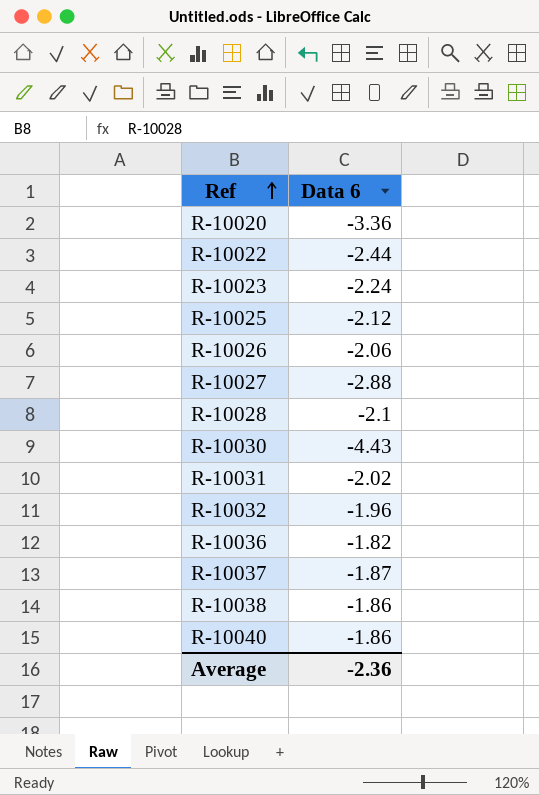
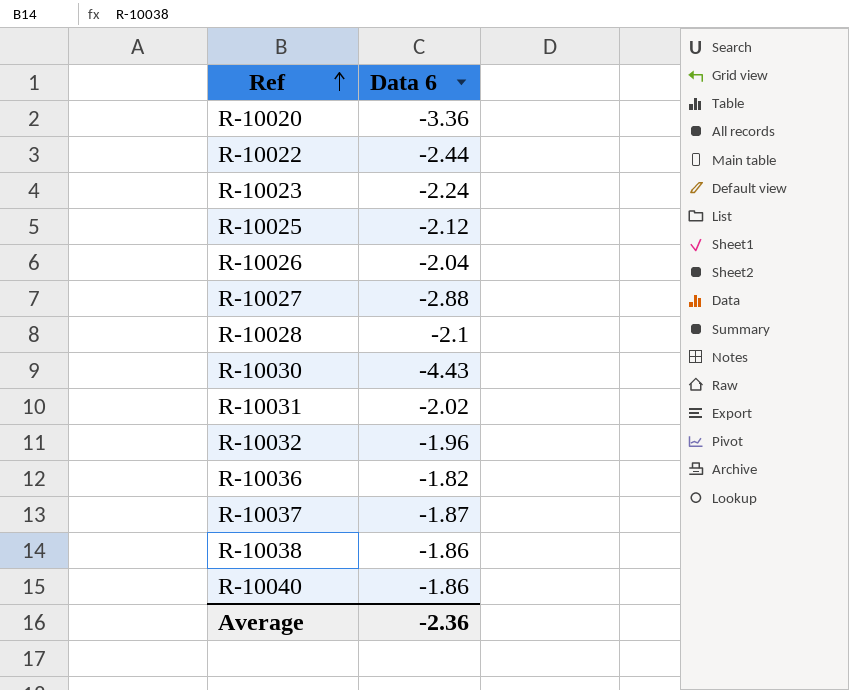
R-10026 | Data 6: -2.06 -> -2.04

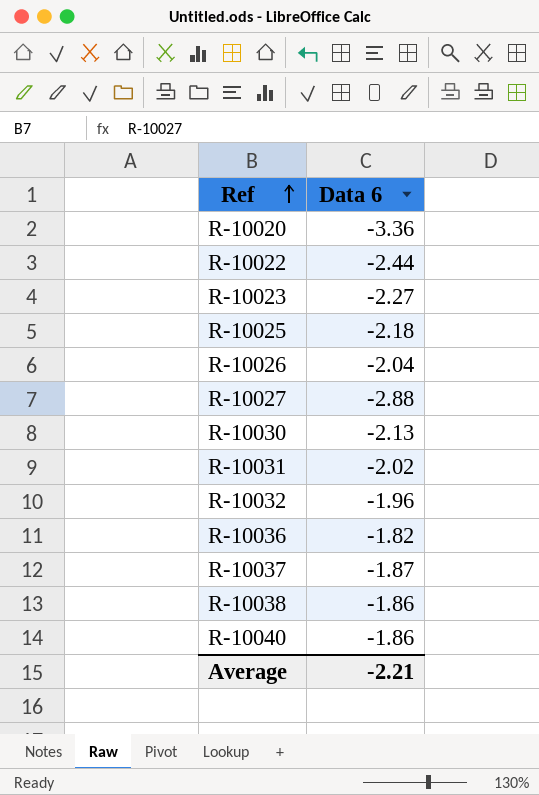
row R-10028: -2.1 -> none
R-10023 | Data 6: -2.24 -> -2.27
R-10025 | Data 6: -2.12 -> -2.18
R-10030 | Data 6: -4.43 -> -2.13
Average | Data 6: -2.36 -> -2.21

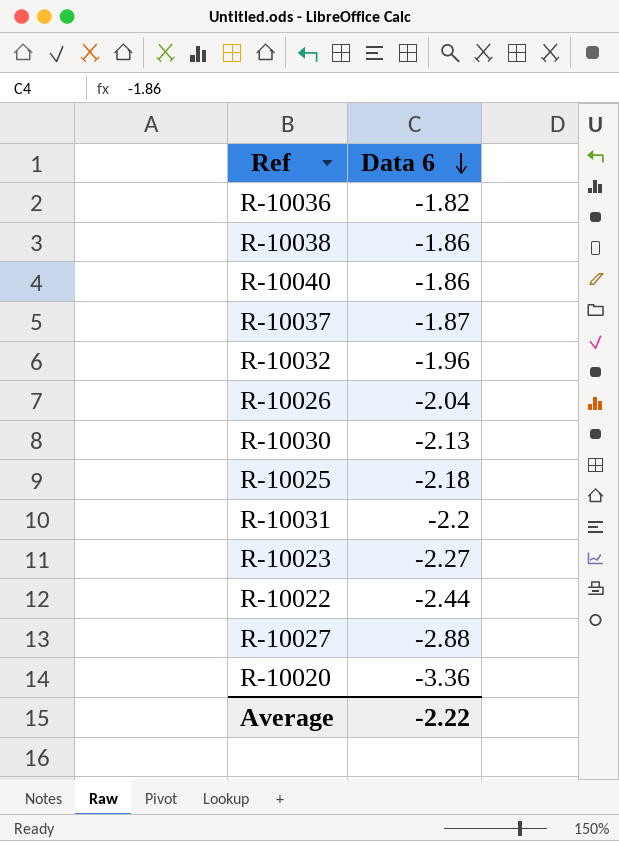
row order: Ref ascending -> Data 6 descending
R-10031 | Data 6: -2.02 -> -2.2
Average | Data 6: -2.21 -> -2.22

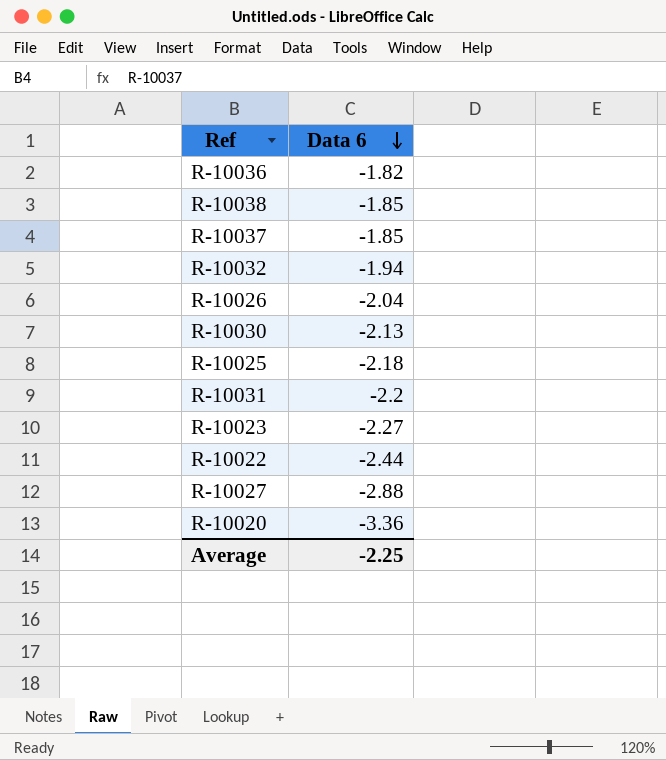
row R-10040: -1.86 -> none
R-10038 | Data 6: -1.86 -> -1.85
R-10037 | Data 6: -1.87 -> -1.85
R-10032 | Data 6: -1.96 -> -1.94
Average | Data 6: -2.22 -> -2.25

